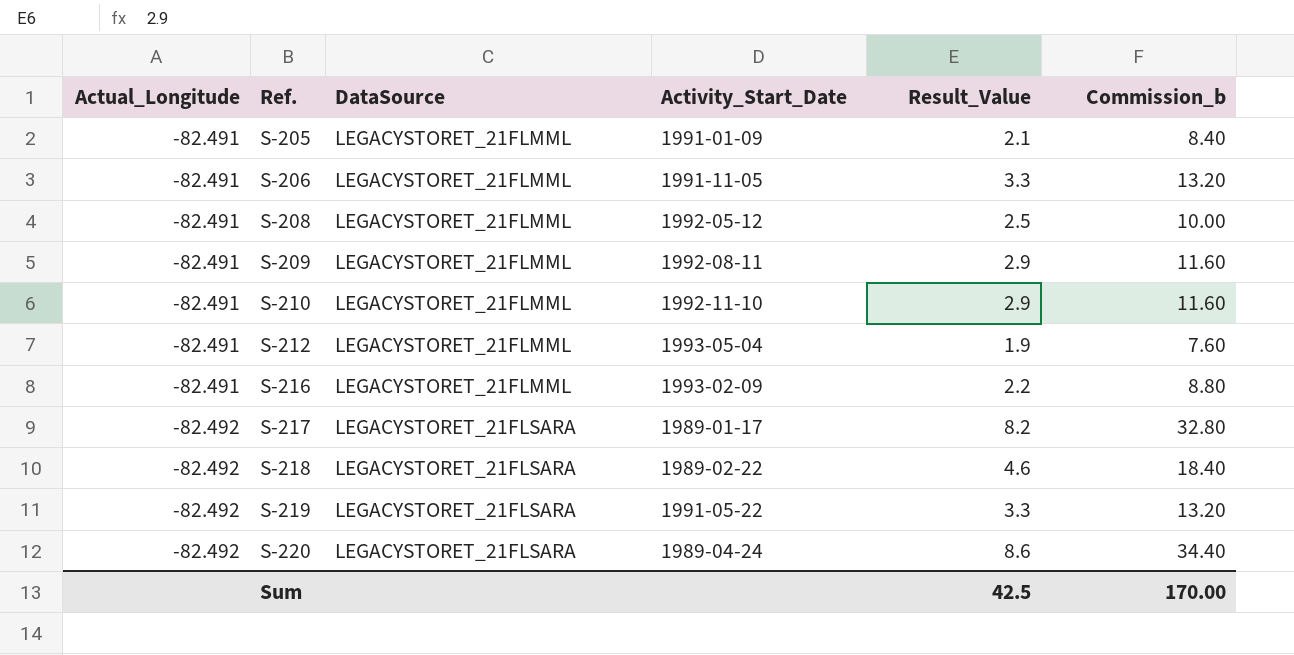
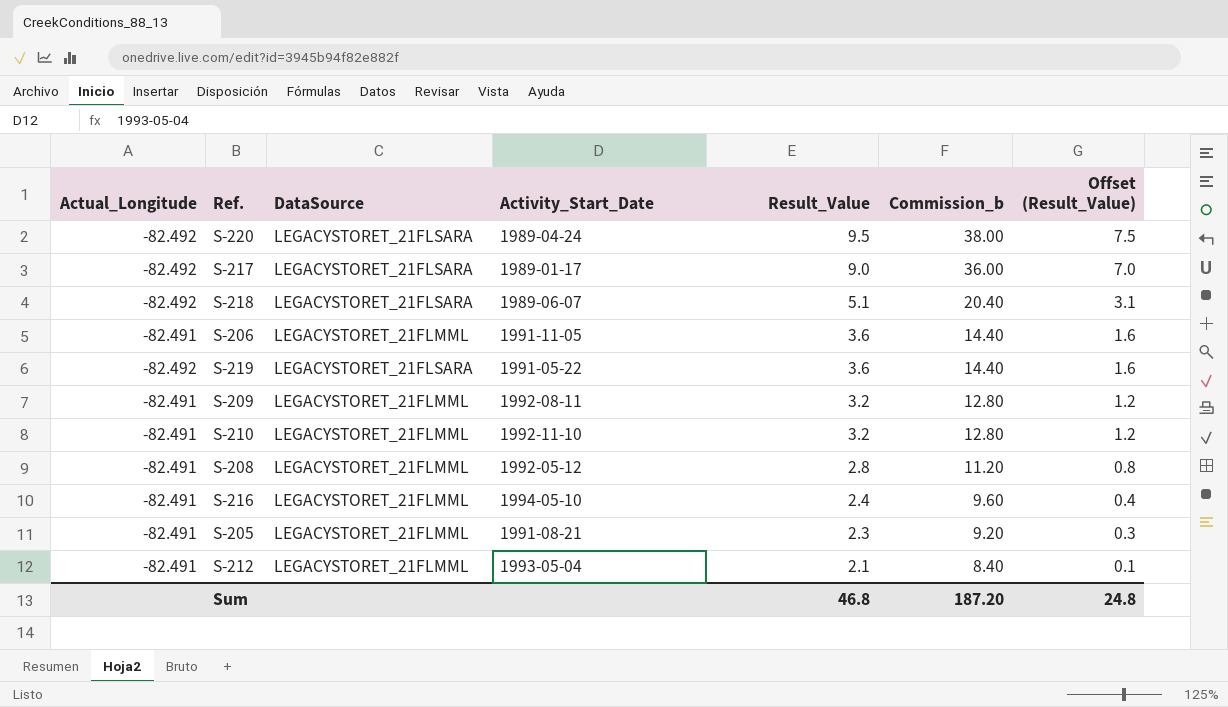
row order: Actual_Longitude descending -> Result_Value descending
column Offset (Result_Value) | formula: none -> [Result_Value] - 2
S-220 | Result_Value: 8.6 -> 9.5
S-220 | Commission_b: 34.40 -> 38.00
S-217 | Result_Value: 8.2 -> 9.0
S-217 | Commission_b: 32.80 -> 36.00
S-218 | Activity_Start_Date: 1989-02-22 -> 1989-06-07
S-218 | Result_Value: 4.6 -> 5.1
S-218 | Commission_b: 18.40 -> 20.40
S-206 | Result_Value: 3.3 -> 3.6
S-206 | Commission_b: 13.20 -> 14.40
S-219 | Result_Value: 3.3 -> 3.6
S-219 | Commission_b: 13.20 -> 14.40
S-209 | Result_Value: 2.9 -> 3.2
S-209 | Commission_b: 11.60 -> 12.80
S-210 | Result_Value: 2.9 -> 3.2
S-210 | Commission_b: 11.60 -> 12.80
S-208 | Result_Value: 2.5 -> 2.8
S-208 | Commission_b: 10.00 -> 11.20
S-216 | Activity_Start_Date: 1993-02-09 -> 1994-05-10
S-216 | Result_Value: 2.2 -> 2.4
S-216 | Commission_b: 8.80 -> 9.60
S-205 | Activity_Start_Date: 1991-01-09 -> 1991-08-21
S-205 | Result_Value: 2.1 -> 2.3
S-205 | Commission_b: 8.40 -> 9.20
S-212 | Result_Value: 1.9 -> 2.1
S-212 | Commission_b: 7.60 -> 8.40
Sum | Result_Value: 42.5 -> 46.8
Sum | Commission_b: 170.00 -> 187.20

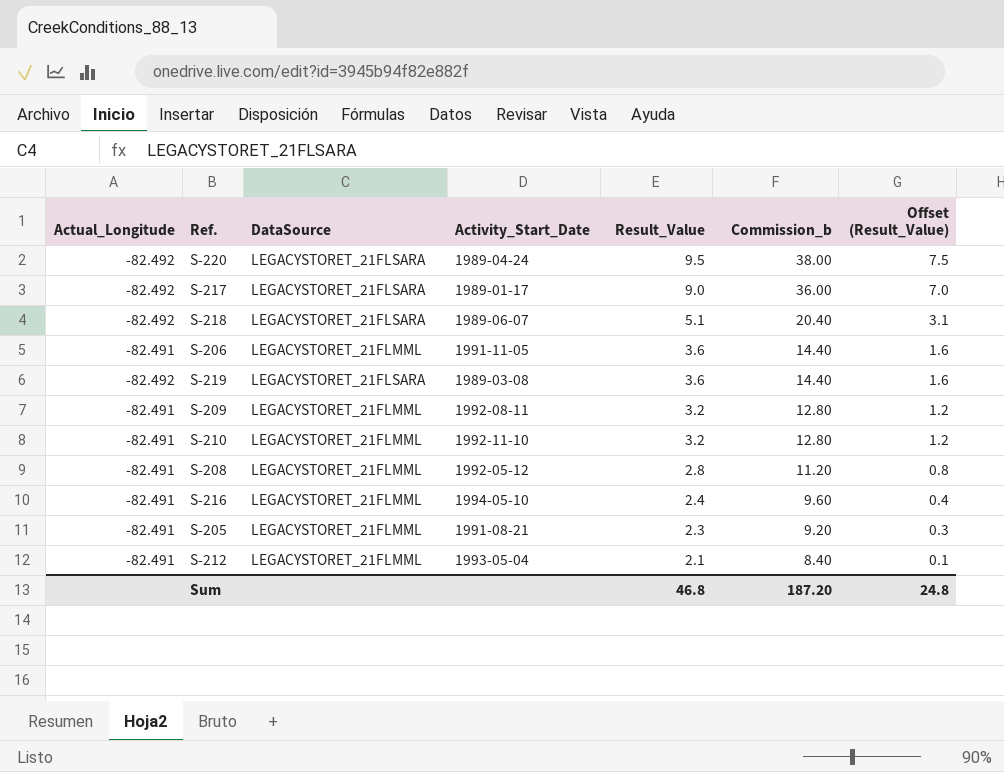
S-219 | Activity_Start_Date: 1991-05-22 -> 1989-03-08

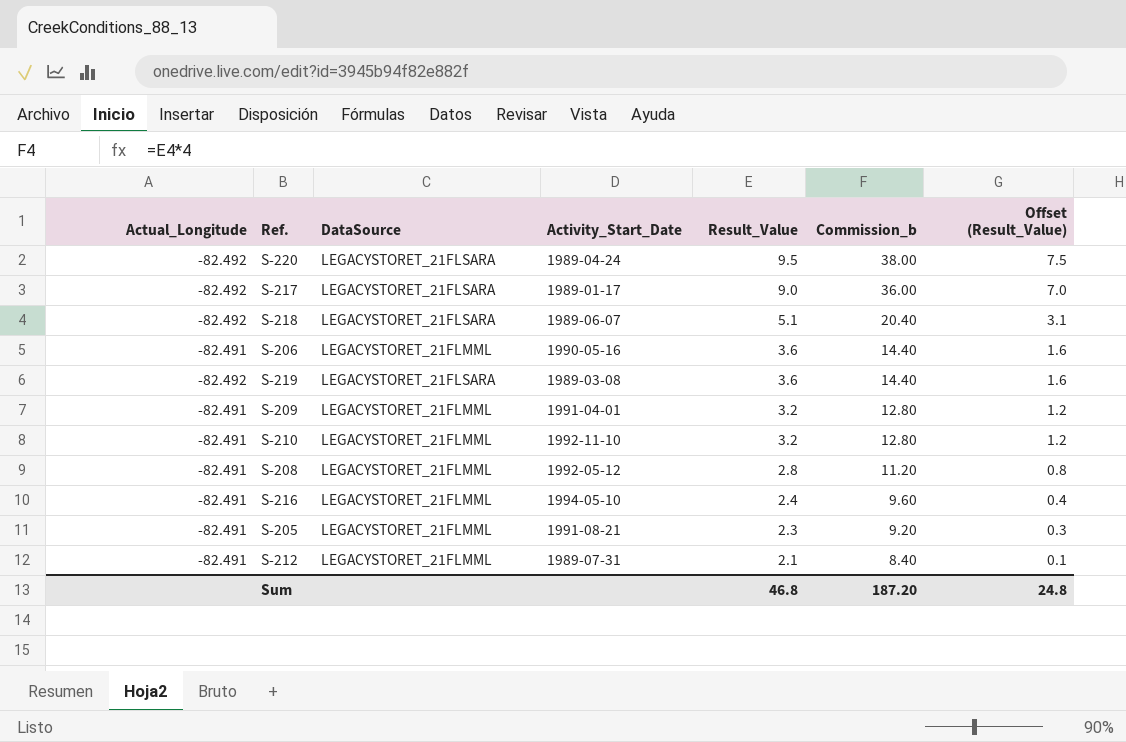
S-206 | Activity_Start_Date: 1991-11-05 -> 1990-05-16
S-209 | Activity_Start_Date: 1992-08-11 -> 1991-04-01
S-212 | Activity_Start_Date: 1993-05-04 -> 1989-07-31

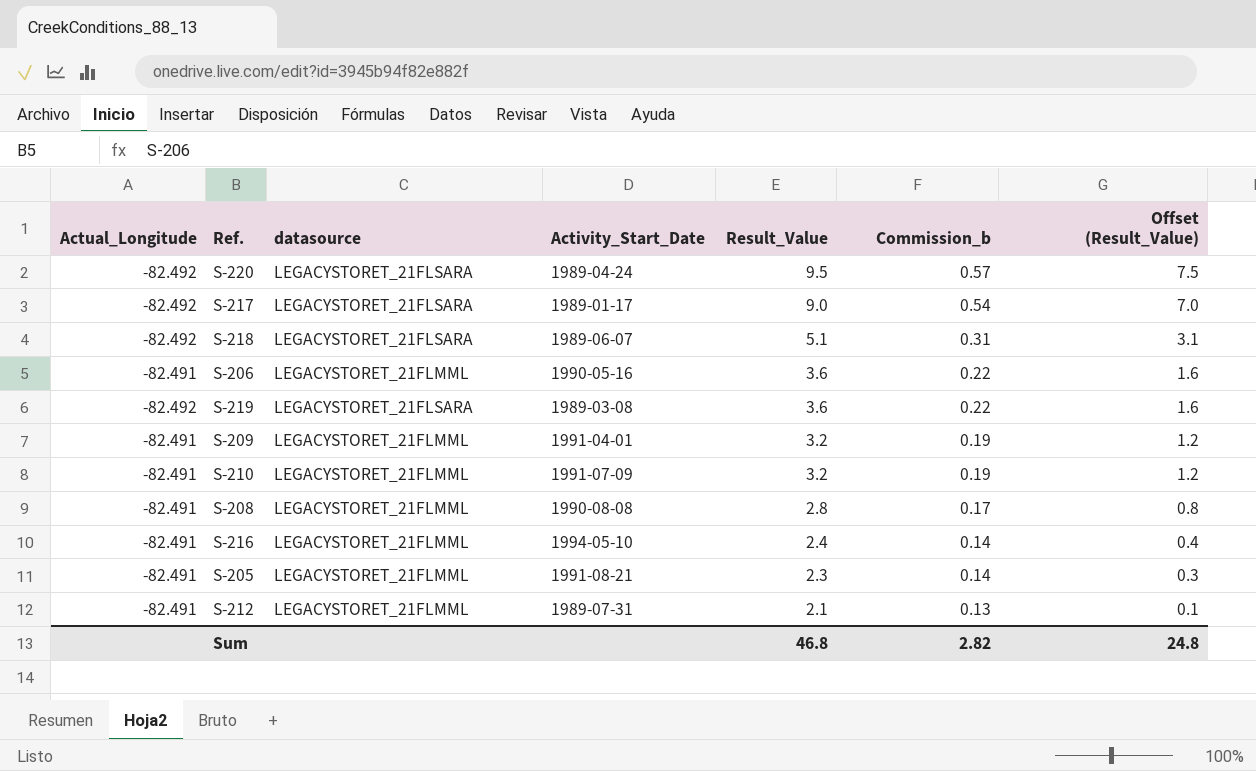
column name: DataSource -> datasource
column Commission_b | formula: [Result_Value] * 4 -> [Result_Value] * 0.06
S-210 | Activity_Start_Date: 1992-11-10 -> 1991-07-09
S-208 | Activity_Start_Date: 1992-05-12 -> 1990-08-08
Sum | Commission_b: 187.20 -> 2.82

